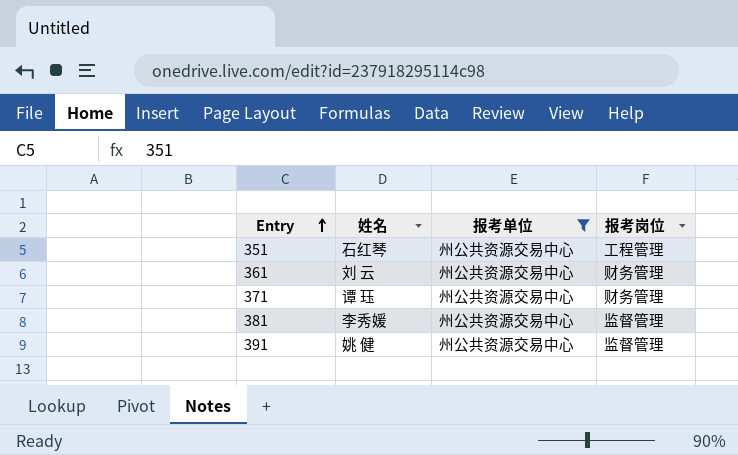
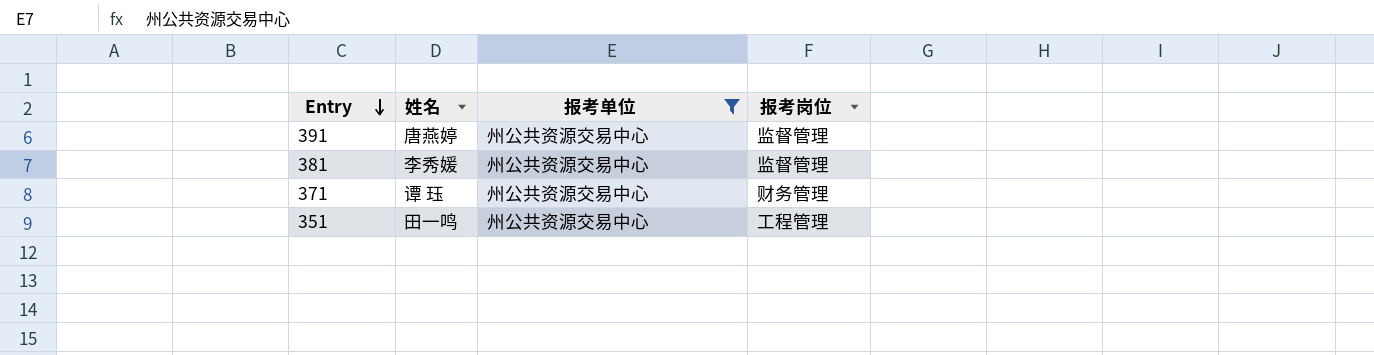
row order: Entry ascending -> Entry descending
row 361: 刘 云 | 州公共资源交易中心 | 财务管理 -> none
391 | 姓名: 姚 健 -> 唐燕婷
351 | 姓名: 石红琴 -> 田一鸣

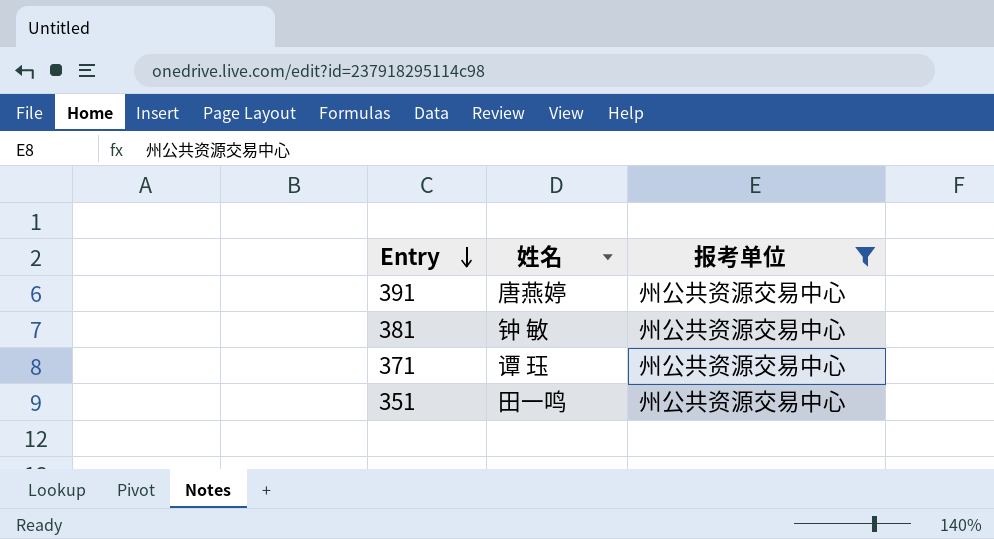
column 报考岗位 | position: 4 -> none
381 | 姓名: 李秀媛 -> 钟 敏

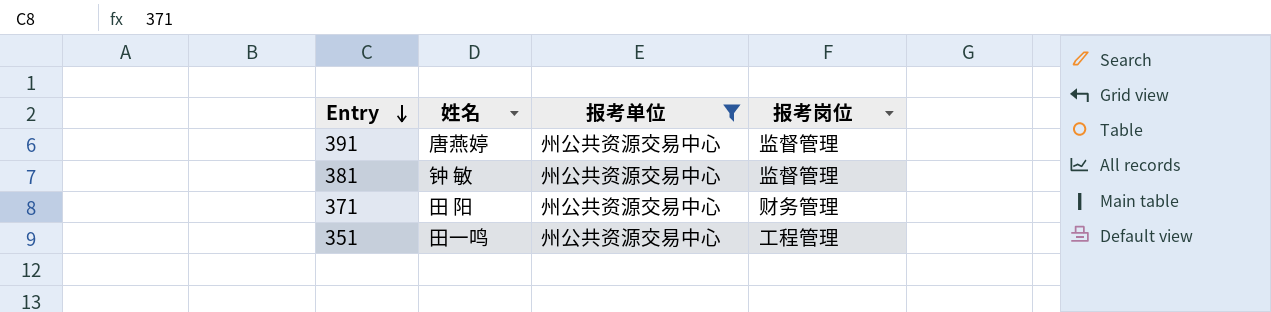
column 报考岗位 | position: none -> 4
371 | 姓名: 谭 珏 -> 田 阳

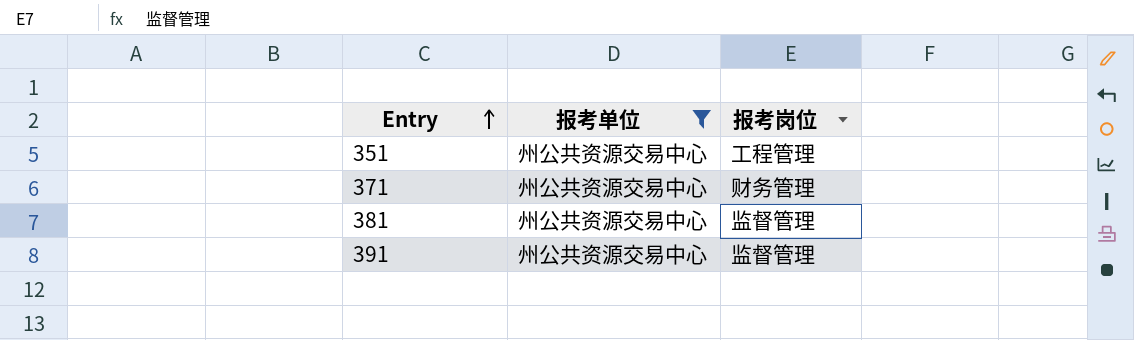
row order: Entry descending -> Entry ascending
column 姓名 | position: 2 -> none

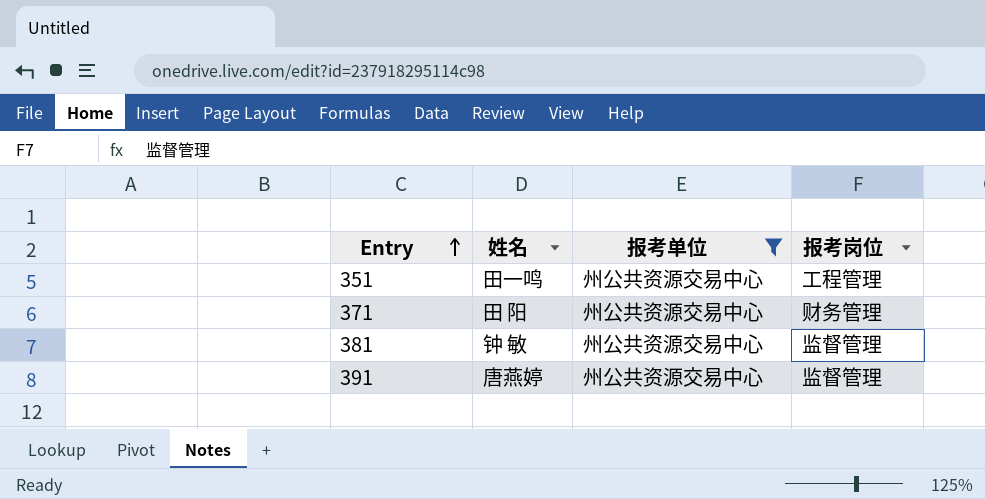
column 姓名 | position: none -> 2

